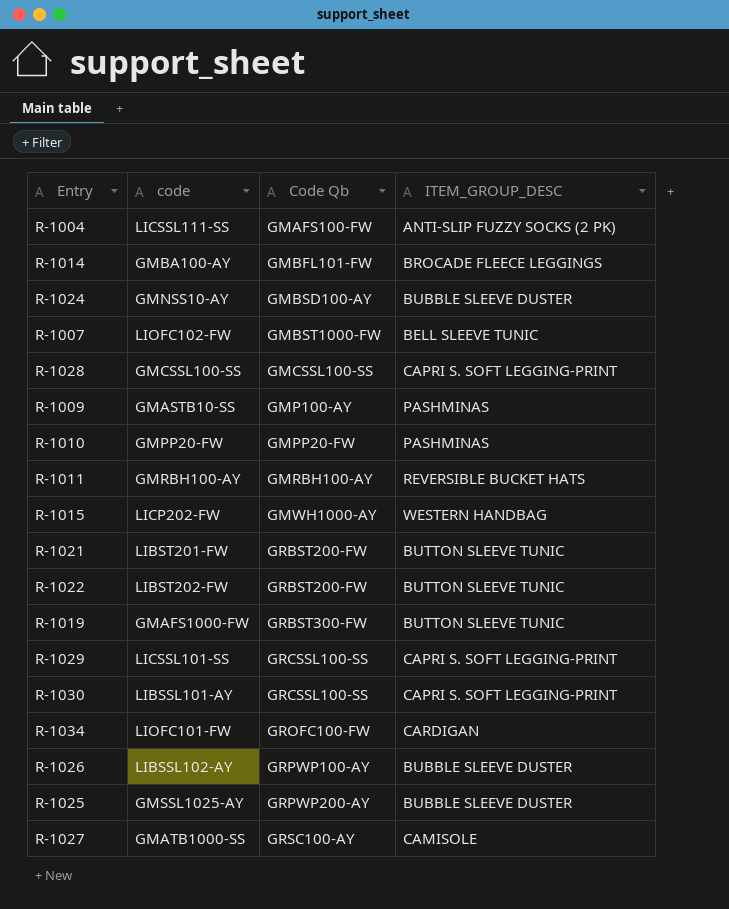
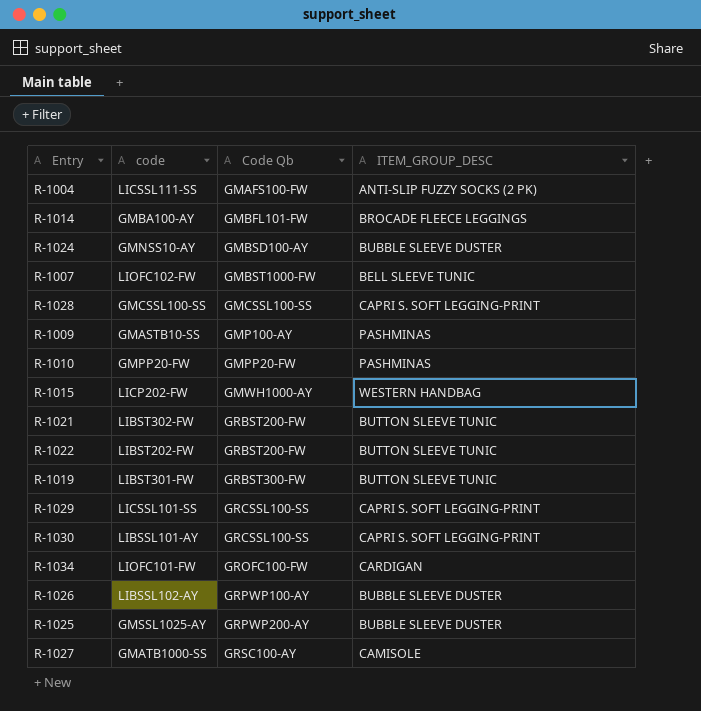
row R-1011: GMRBH100-AY | GMRBH100-AY | REVERSIBLE BUCKET HATS -> none
R-1021 | code: LIBST201-FW -> LIBST302-FW
R-1019 | code: GMAFS1000-FW -> LIBST301-FW

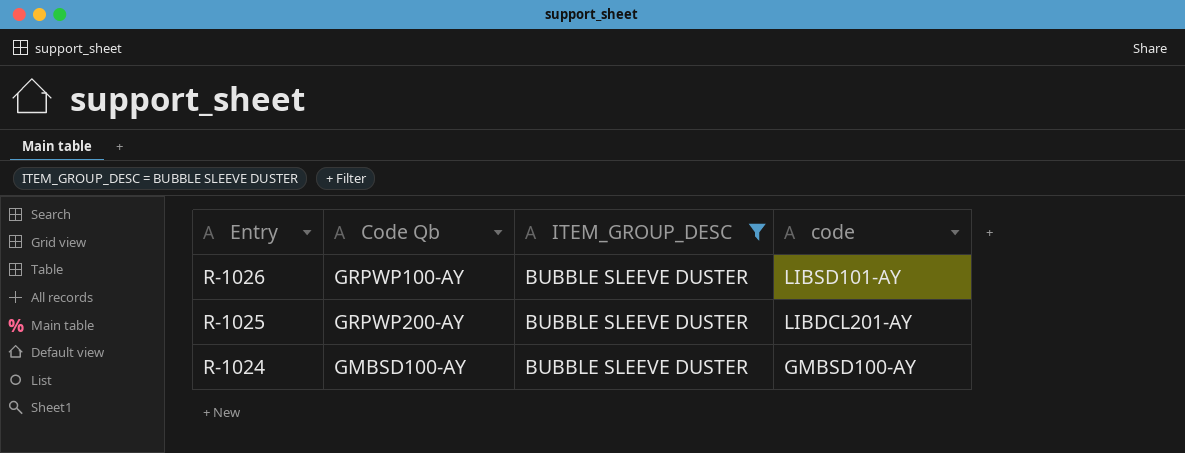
filter: none -> ITEM_GROUP_DESC = BUBBLE SLEEVE DUSTER
row order: Code Qb ascending -> Entry descending
column code | position: 2 -> 4
R-1026 | code: LIBSSL102-AY -> LIBSD101-AY
R-1025 | code: GMSSL1025-AY -> LIBDCL201-AY
R-1024 | code: GMNSS10-AY -> GMBSD100-AY

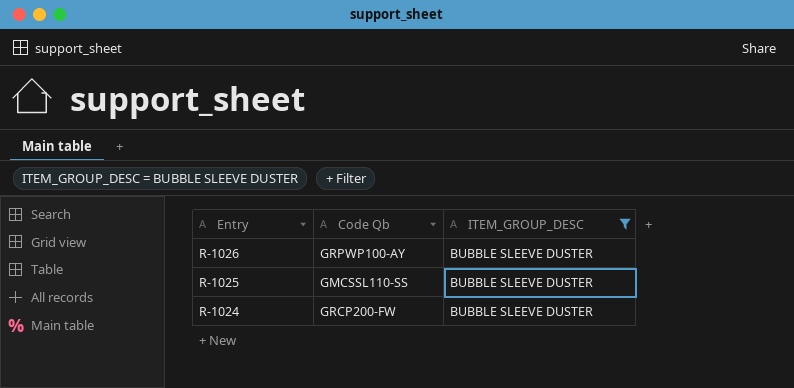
column code | position: 4 -> none
R-1025 | Code Qb: GRPWP200-AY -> GMCSSL110-SS
R-1024 | Code Qb: GMBSD100-AY -> GRCP200-FW

